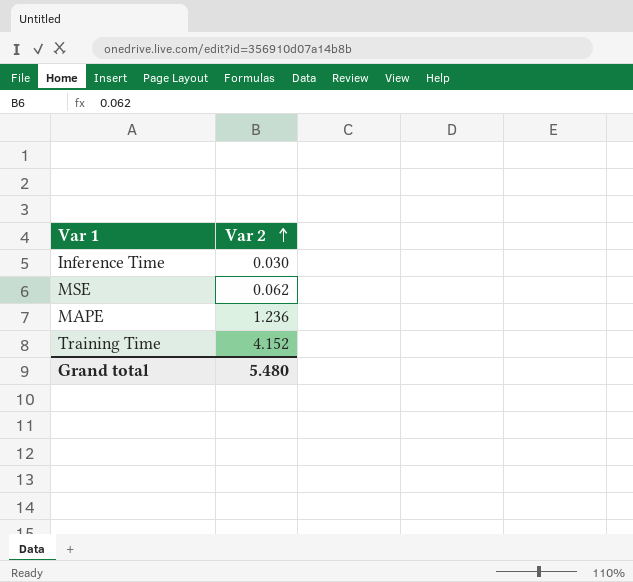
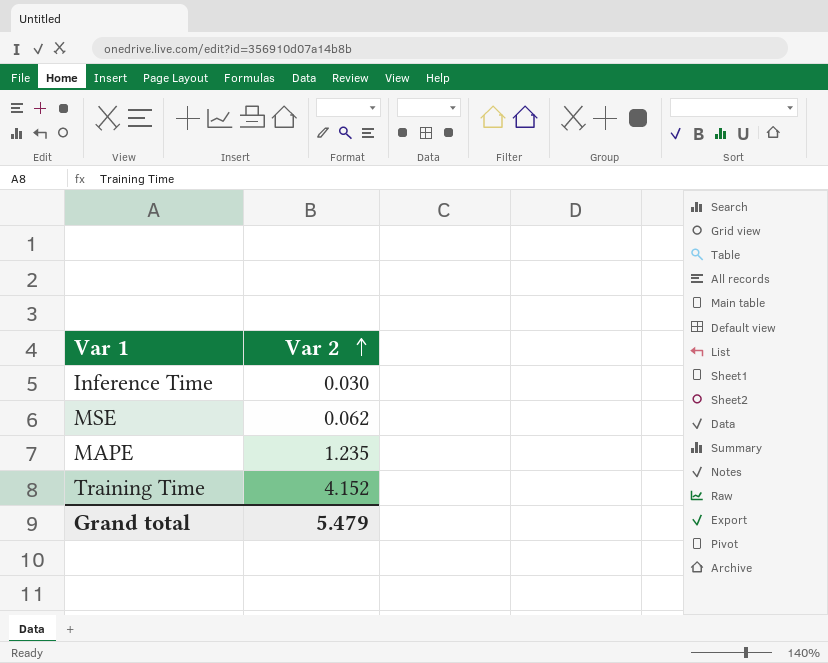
MAPE | Var 2: 1.236 -> 1.235
Grand total | Var 2: 5.480 -> 5.479

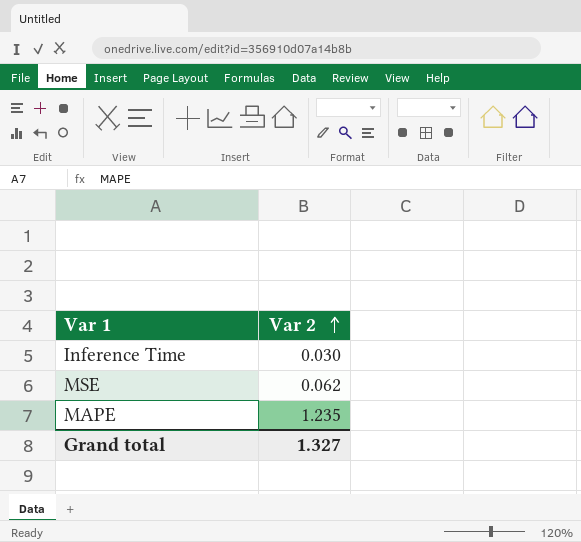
row Training Time: 4.152 -> none
Grand total | Var 2: 5.479 -> 1.327

